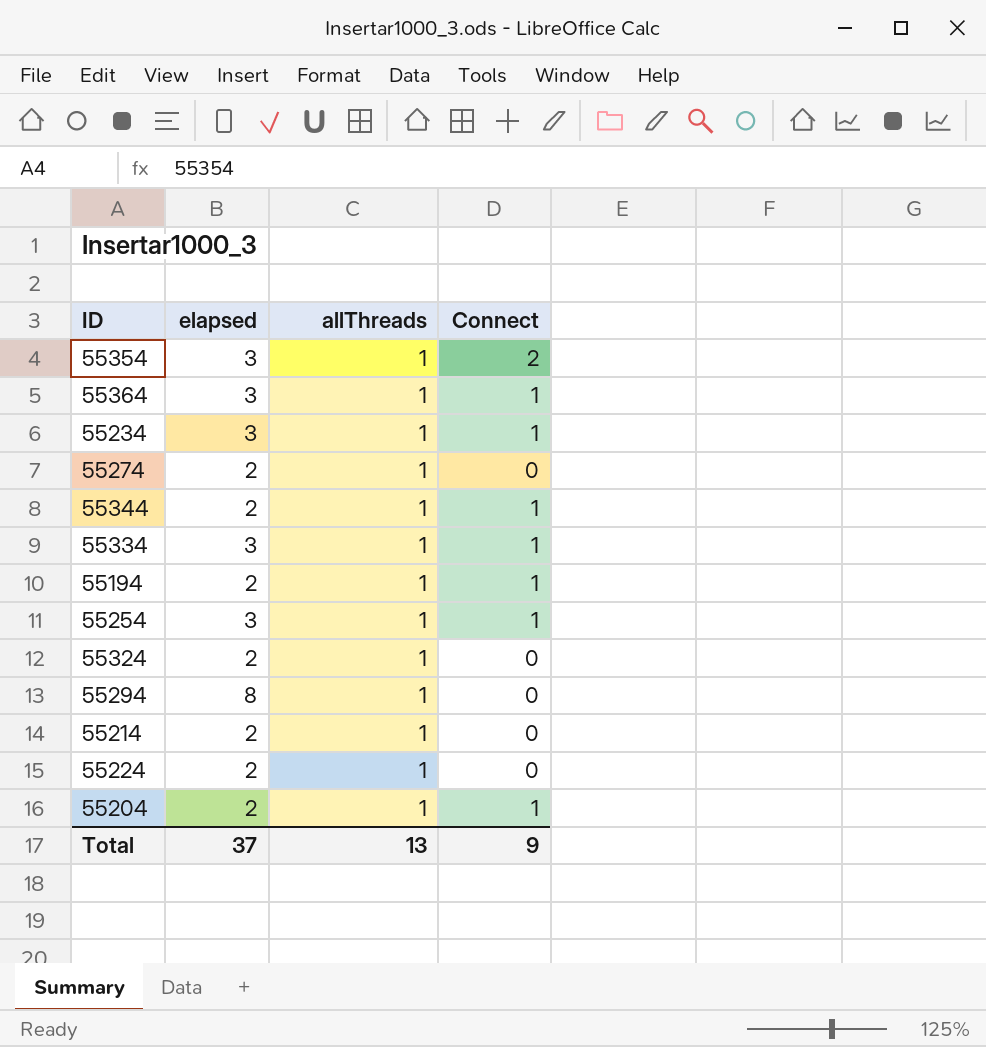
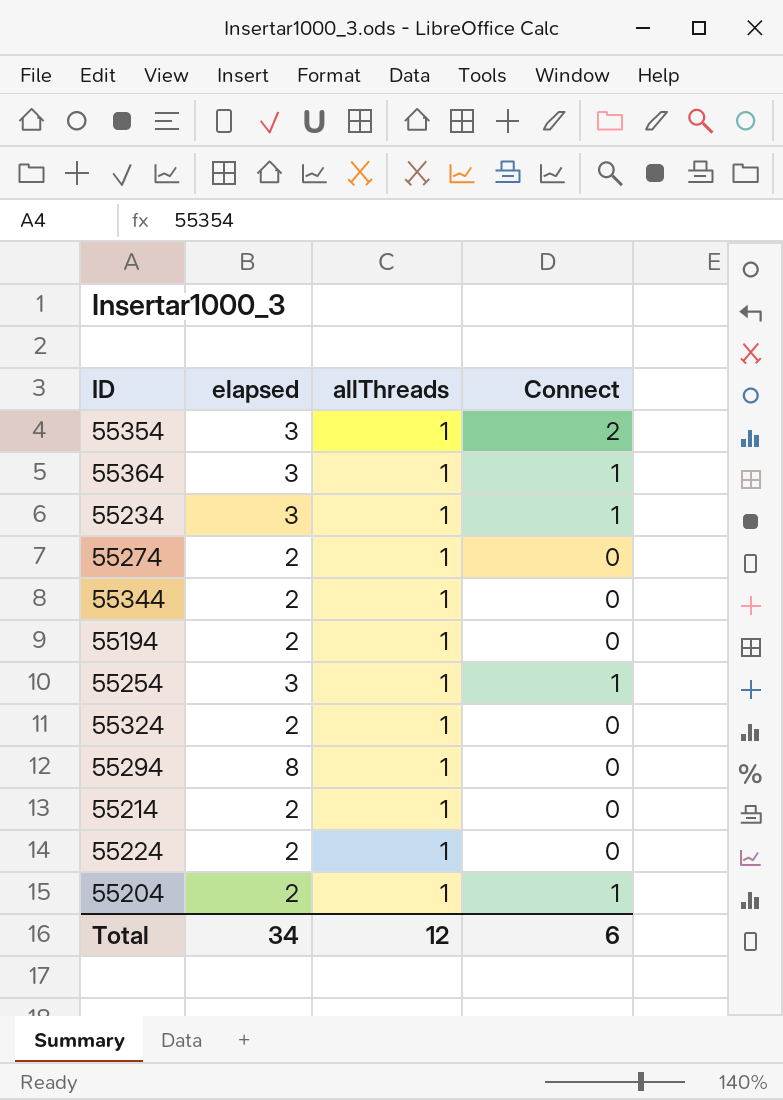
row 55334: 3 | 1 | 1 -> none
55344 | Connect: 1 -> 0
55194 | Connect: 1 -> 0
Total | elapsed: 37 -> 34
Total | allThreads: 13 -> 12
Total | Connect: 9 -> 6

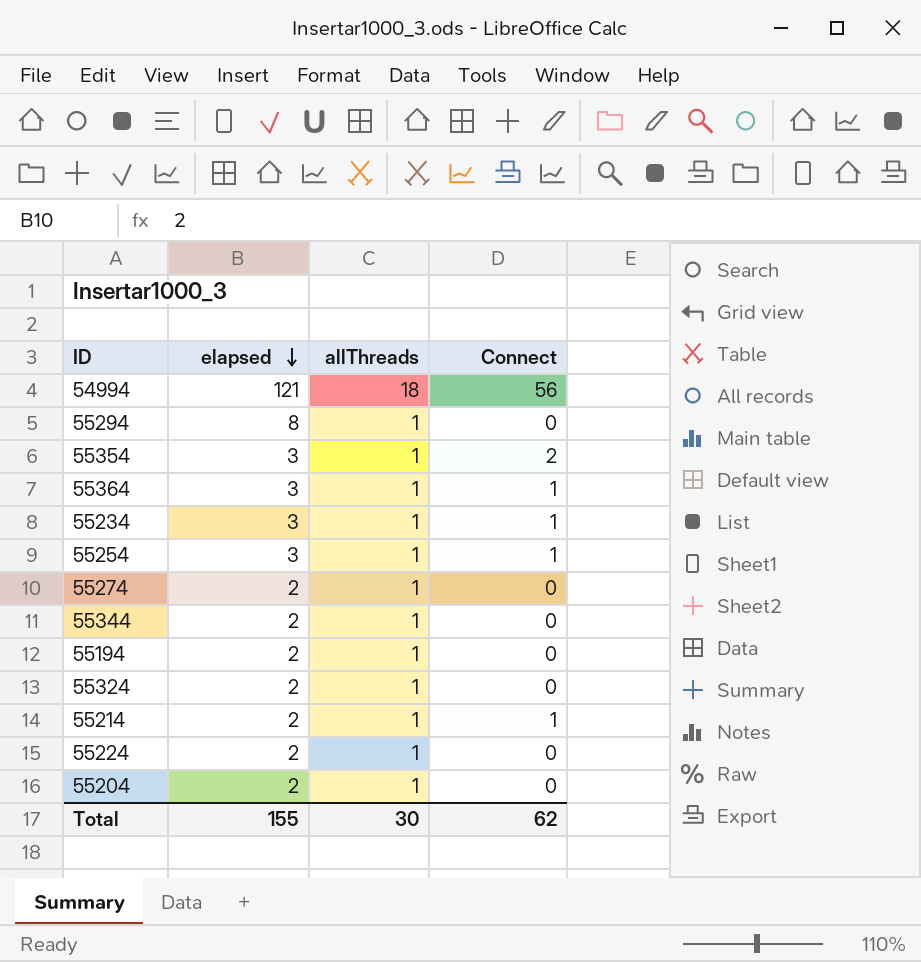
row order: none -> elapsed descending
row 54994: none -> 121 | 18 | 56
55214 | Connect: 0 -> 1
55204 | Connect: 1 -> 0
Total | elapsed: 34 -> 155
Total | allThreads: 12 -> 30
Total | Connect: 6 -> 62

